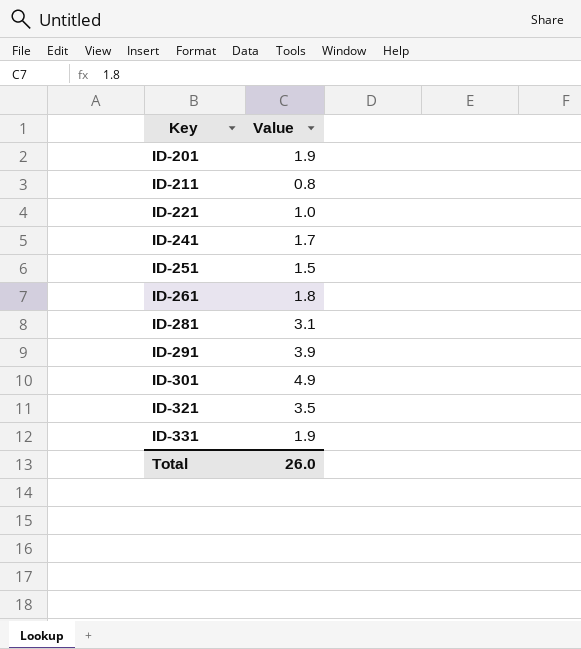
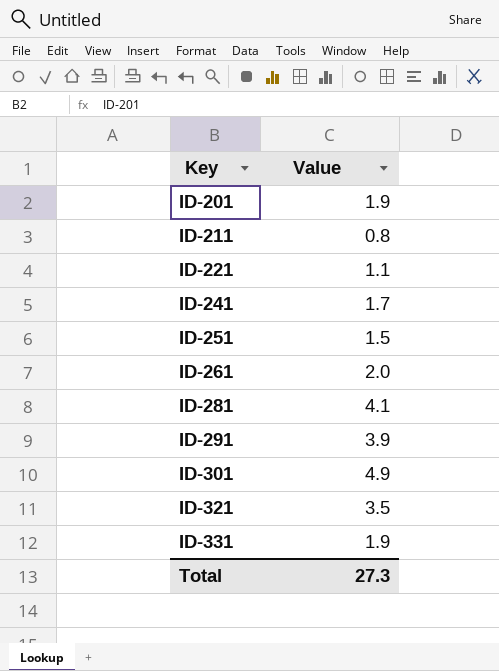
ID-221 | Value: 1.0 -> 1.1
ID-261 | Value: 1.8 -> 2.0
ID-281 | Value: 3.1 -> 4.1
Total | Value: 26.0 -> 27.3

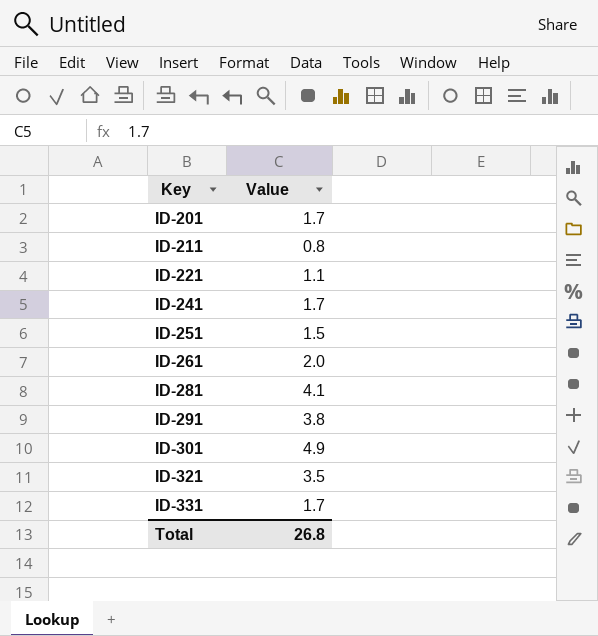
ID-201 | Value: 1.9 -> 1.7
ID-291 | Value: 3.9 -> 3.8
ID-331 | Value: 1.9 -> 1.7
Total | Value: 27.3 -> 26.8

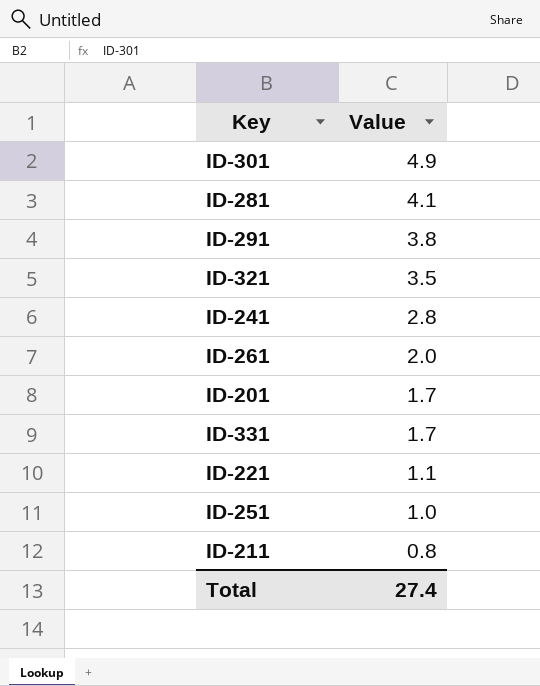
row order: Key ascending -> Value descending
ID-241 | Value: 1.7 -> 2.8
ID-251 | Value: 1.5 -> 1.0
Total | Value: 26.8 -> 27.4

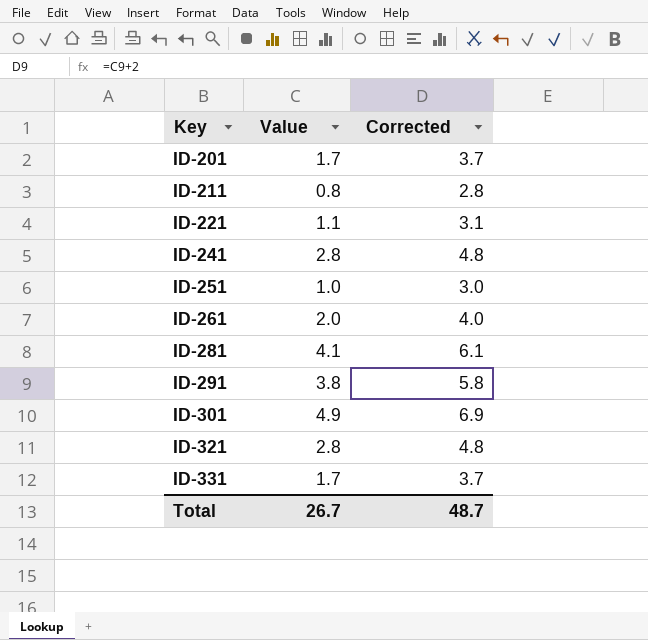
row order: Value descending -> Key ascending
column Corrected | formula: none -> [Value] + 2
ID-321 | Value: 3.5 -> 2.8
Total | Value: 27.4 -> 26.7

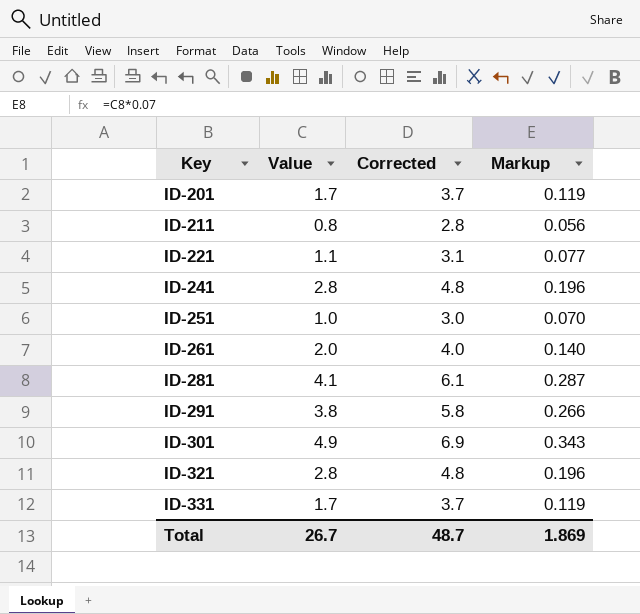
column Markup | formula: none -> [Value] * 0.07

